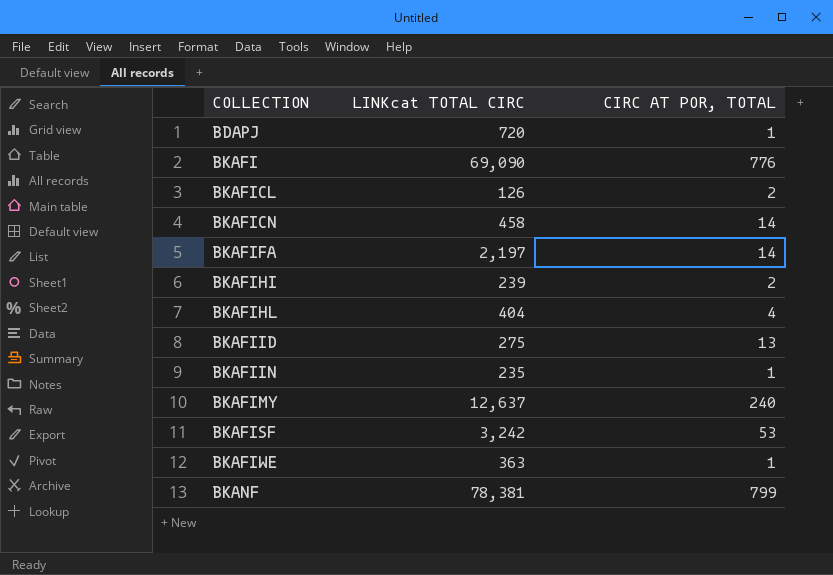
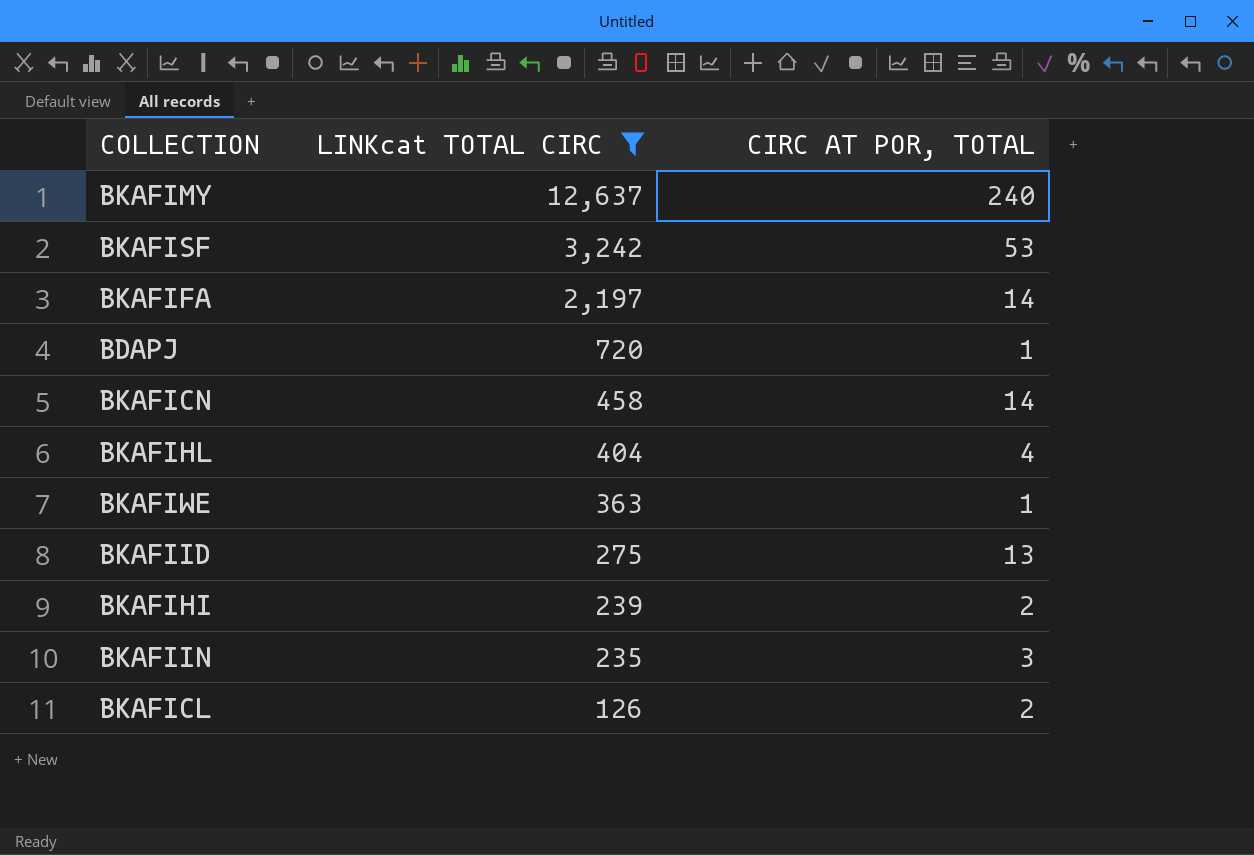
filter: none -> LINKcat TOTAL CIRC <= 12,637
row order: COLLECTION ascending -> LINKcat TOTAL CIRC descending
BKAFIIN | CIRC AT POR, TOTAL: 1 -> 3

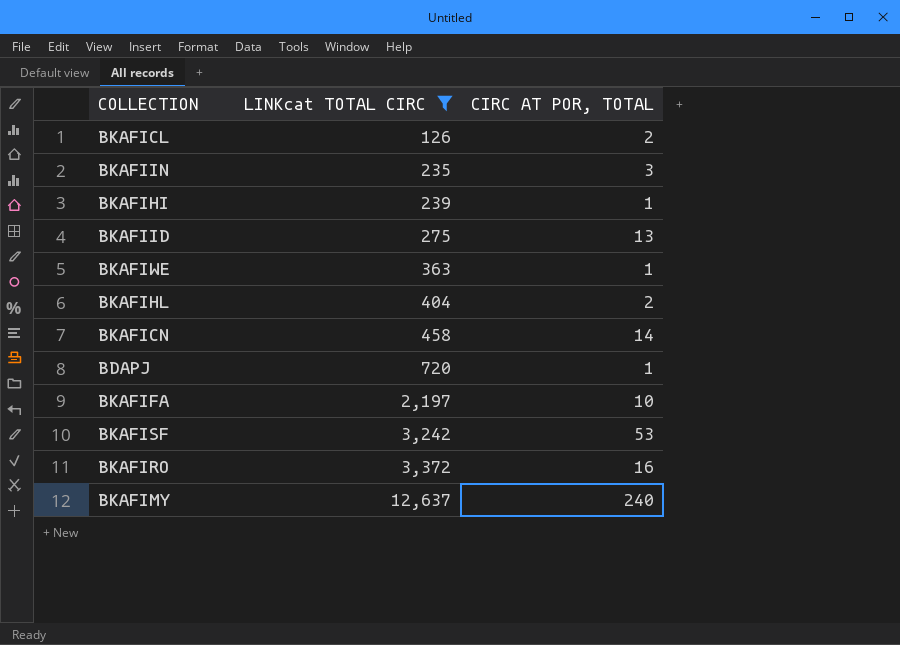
row order: LINKcat TOTAL CIRC descending -> LINKcat TOTAL CIRC ascending
BKAFIHI | CIRC AT POR, TOTAL: 2 -> 1
BKAFIHL | CIRC AT POR, TOTAL: 4 -> 2
BKAFIFA | CIRC AT POR, TOTAL: 14 -> 10
row BKAFIRO: none -> 3,372 | 16

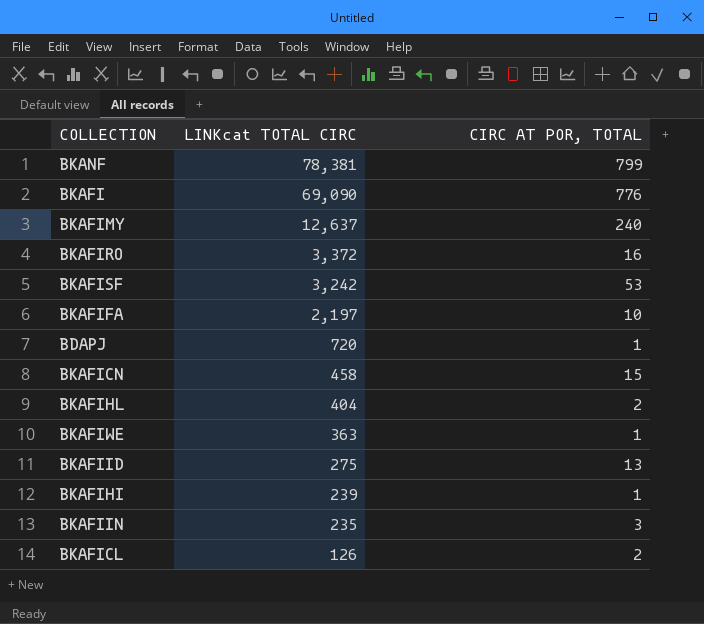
filter: LINKcat TOTAL CIRC <= 12,637 -> none
row order: LINKcat TOTAL CIRC ascending -> LINKcat TOTAL CIRC descending
BKAFICN | CIRC AT POR, TOTAL: 14 -> 15

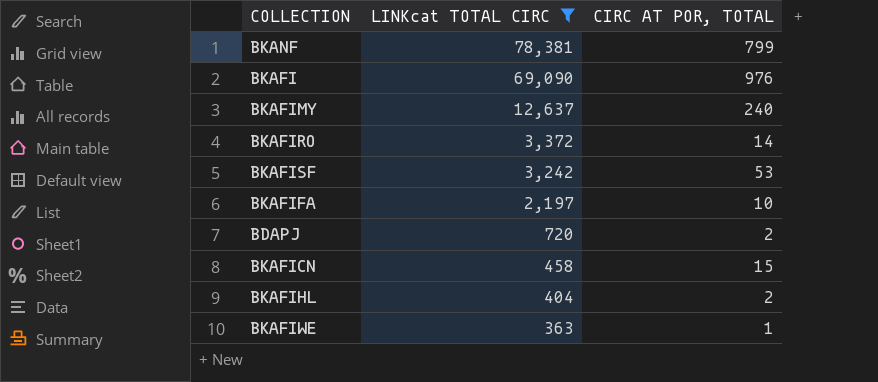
filter: none -> LINKcat TOTAL CIRC >= 363
BKAFI | CIRC AT POR, TOTAL: 776 -> 976
BKAFIRO | CIRC AT POR, TOTAL: 16 -> 14
BDAPJ | CIRC AT POR, TOTAL: 1 -> 2

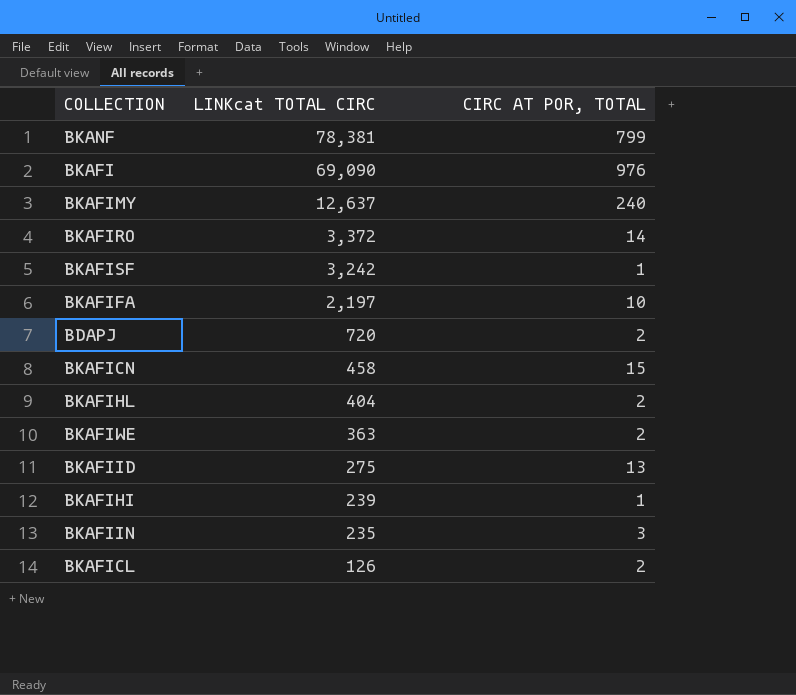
filter: LINKcat TOTAL CIRC >= 363 -> none
BKAFISF | CIRC AT POR, TOTAL: 53 -> 1
BKAFIWE | CIRC AT POR, TOTAL: 1 -> 2

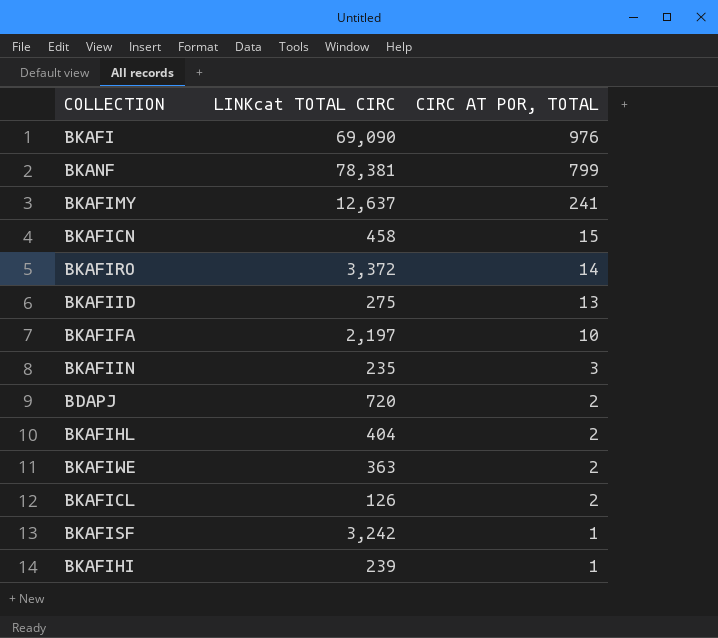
row order: LINKcat TOTAL CIRC descending -> CIRC AT POR, TOTAL descending
BKAFIMY | CIRC AT POR, TOTAL: 240 -> 241

